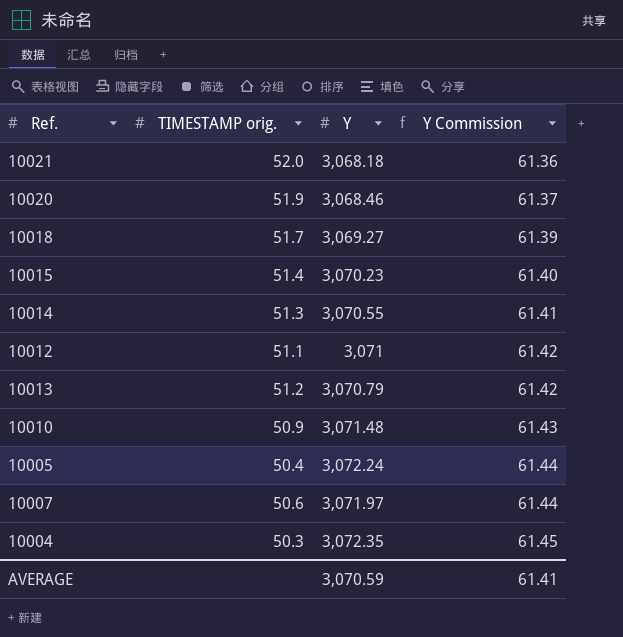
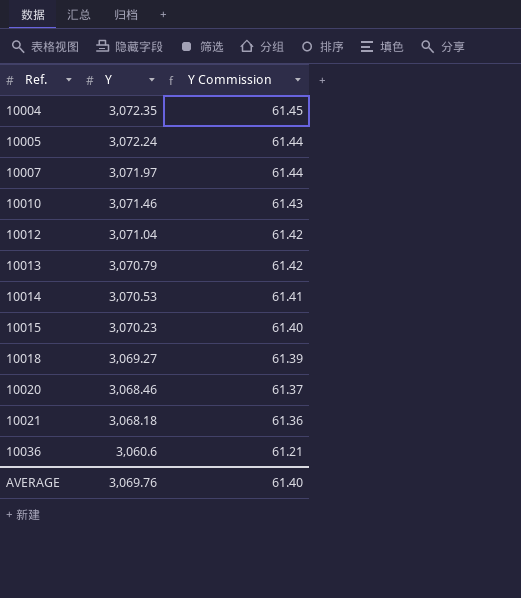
row order: Y Commission ascending -> Ref. ascending
column TIMESTAMP orig. | position: 2 -> none
10010 | Y: 3,071.48 -> 3,071.46
10012 | Y: 3,071 -> 3,071.04
10014 | Y: 3,070.55 -> 3,070.53
row 10036: none -> 3,060.6 | 61.21
AVERAGE | Y: 3,070.59 -> 3,069.76
AVERAGE | Y Commission: 61.41 -> 61.40

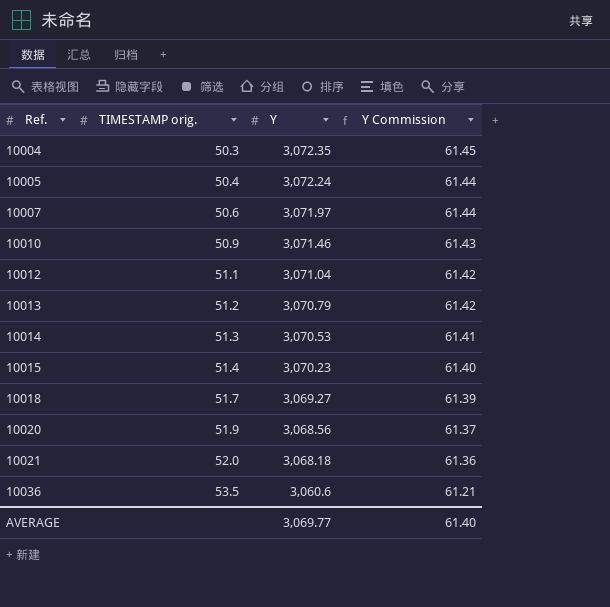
column TIMESTAMP orig. | position: none -> 2
10020 | Y: 3,068.46 -> 3,068.56
AVERAGE | Y: 3,069.76 -> 3,069.77

